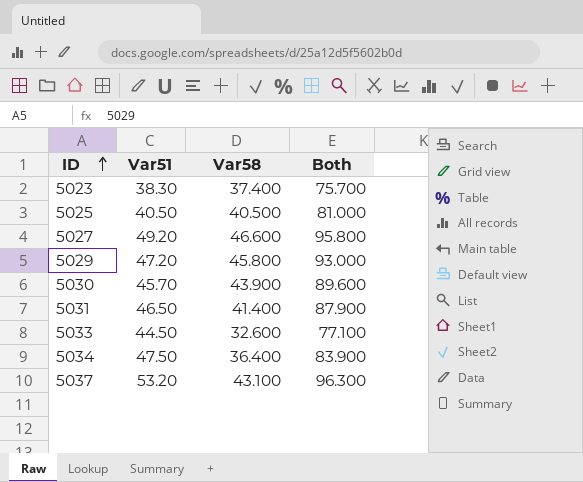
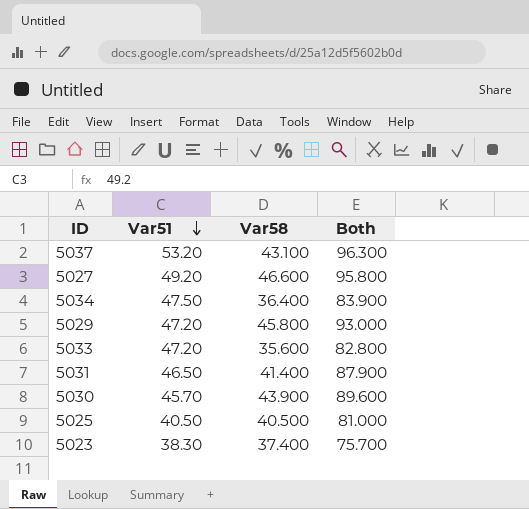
row order: ID ascending -> Var51 descending
5033 | Var51: 44.50 -> 47.20
5033 | Var58: 32.600 -> 35.600
5033 | Both: 77.100 -> 82.800

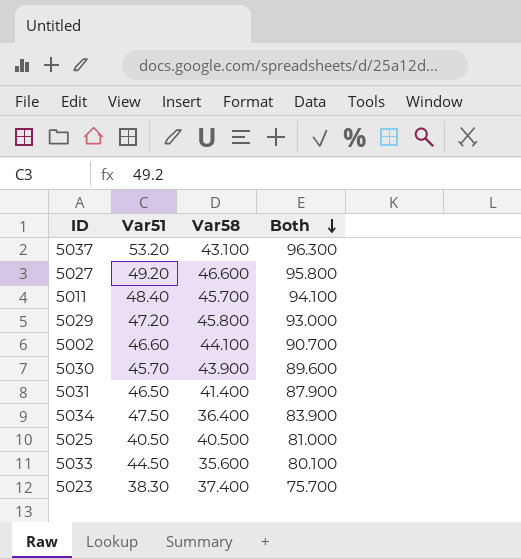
row order: Var51 descending -> Both descending
row 5011: none -> 48.40 | 45.700 | 94.100
row 5002: none -> 46.60 | 44.100 | 90.700
5033 | Var51: 47.20 -> 44.50
5033 | Both: 82.800 -> 80.100

